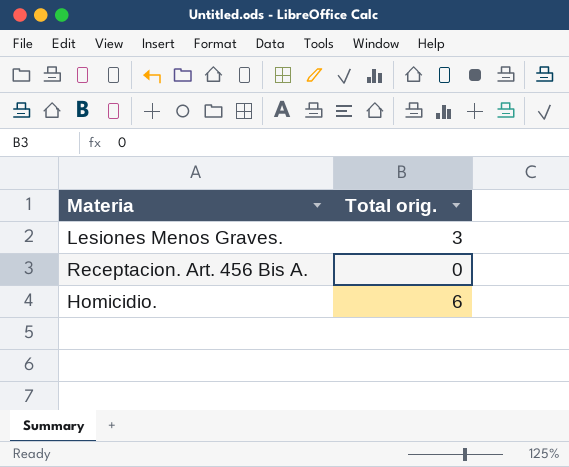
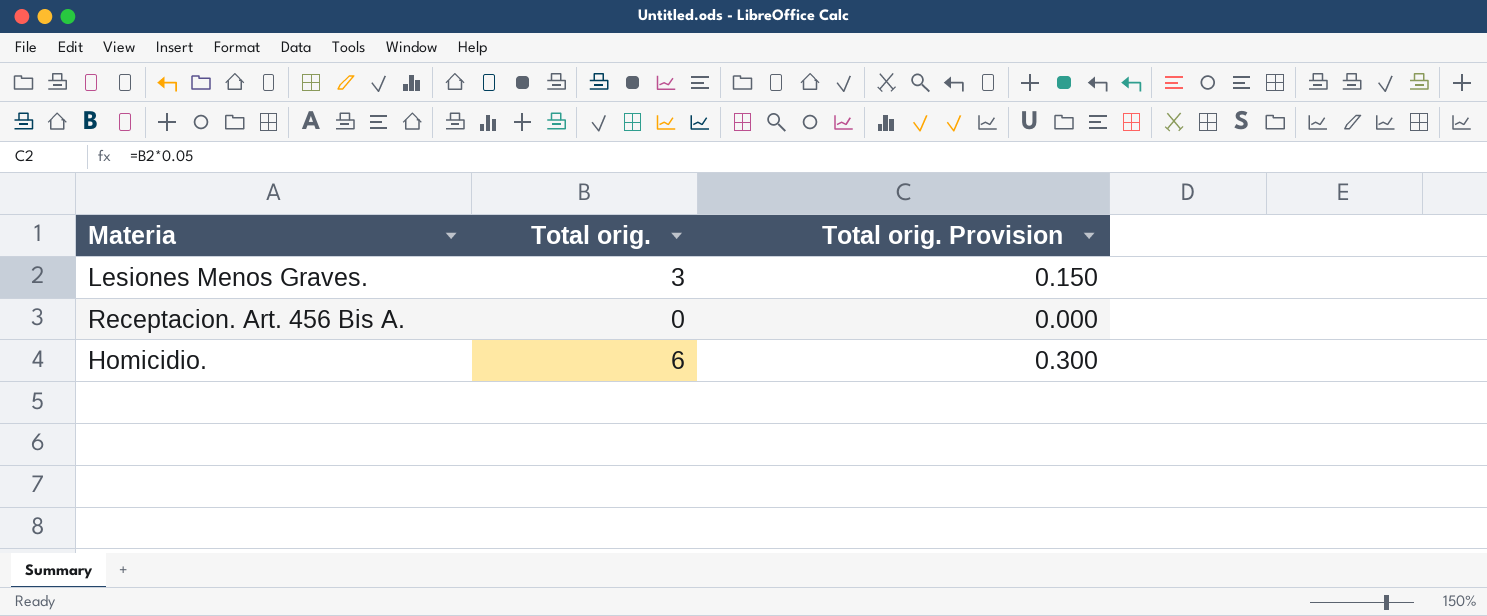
column Total orig. Provision | formula: none -> [Total orig.] * 0.05

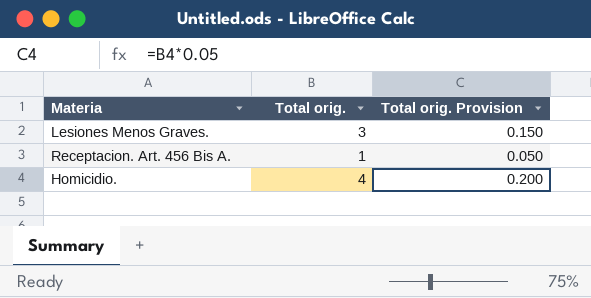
Receptacion. Art. 456 Bis A. | Total orig.: 0 -> 1
Receptacion. Art. 456 Bis A. | Total orig. Provision: 0.000 -> 0.050
Homicidio. | Total orig.: 6 -> 4
Homicidio. | Total orig. Provision: 0.300 -> 0.200

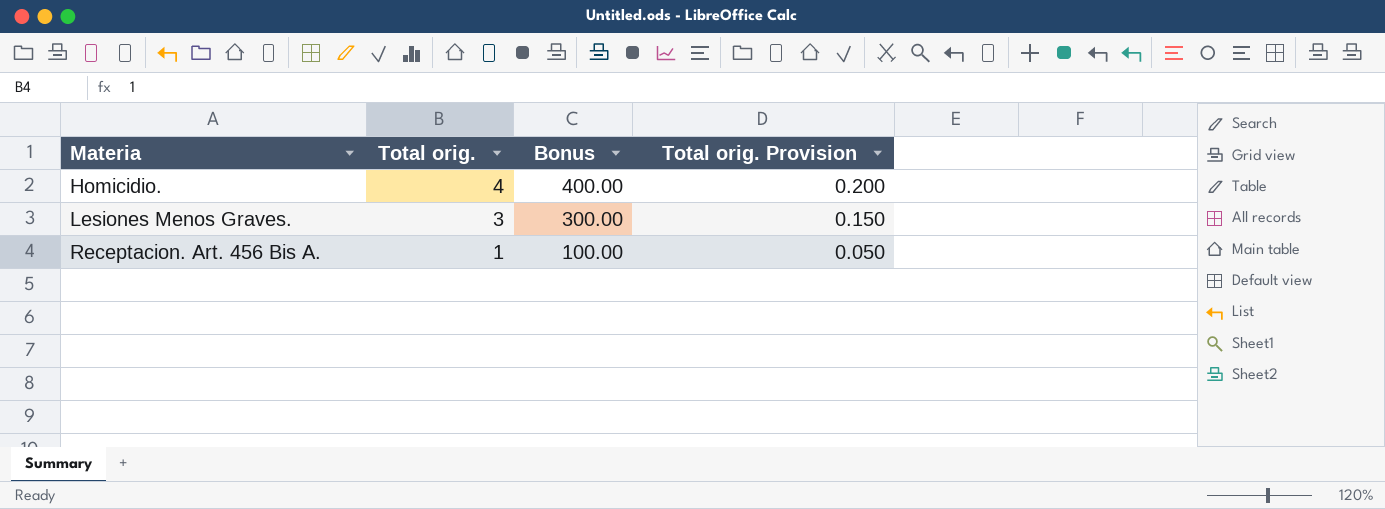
row order: none -> Materia ascending
column Bonus | formula: none -> [Total orig.] * 100

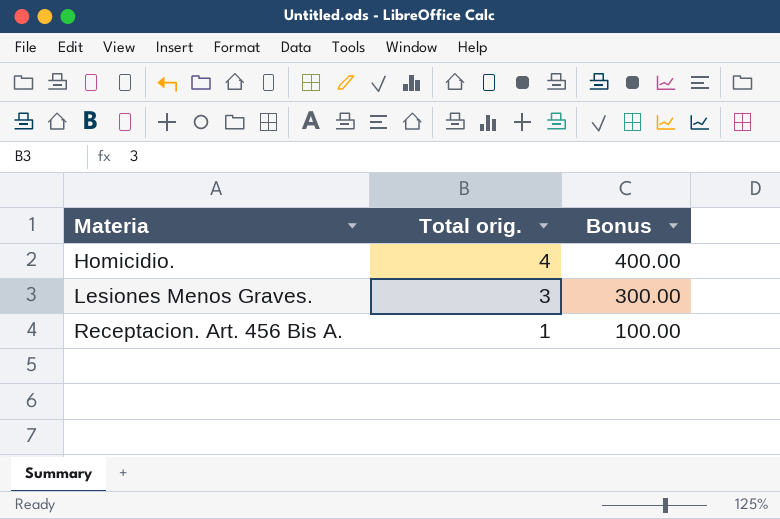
column Total orig. Provision | formula: [Total orig.] * 0.05 -> none

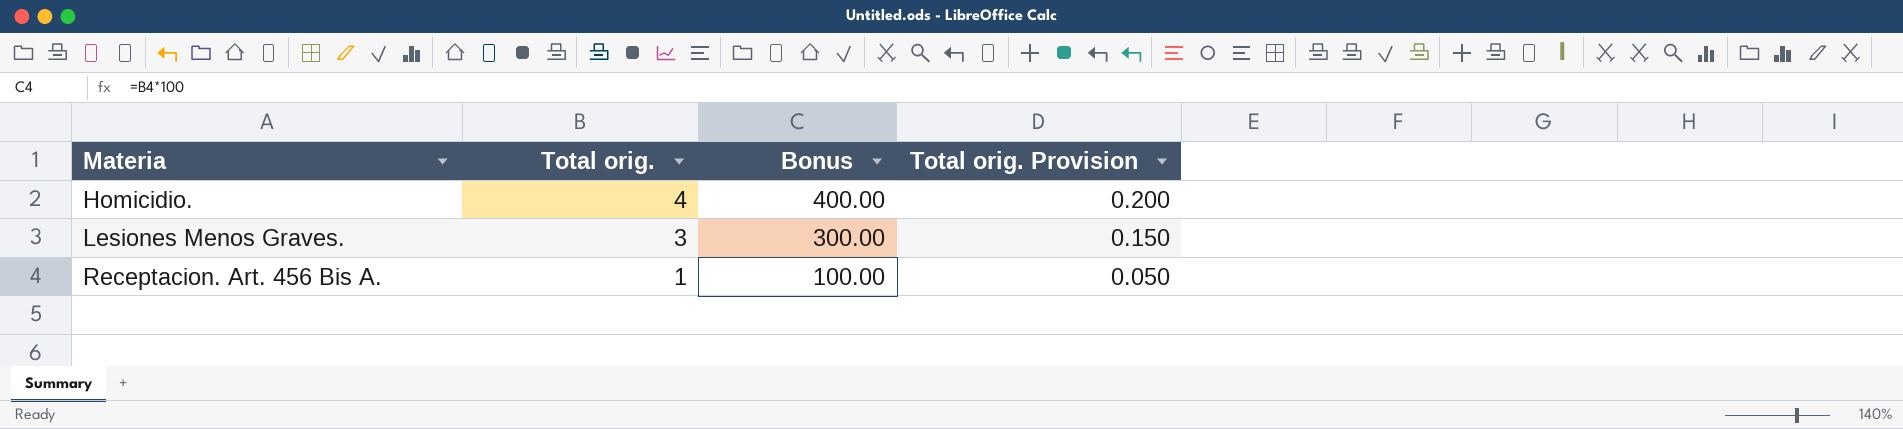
column Total orig. Provision | formula: none -> [Total orig.] * 0.05

